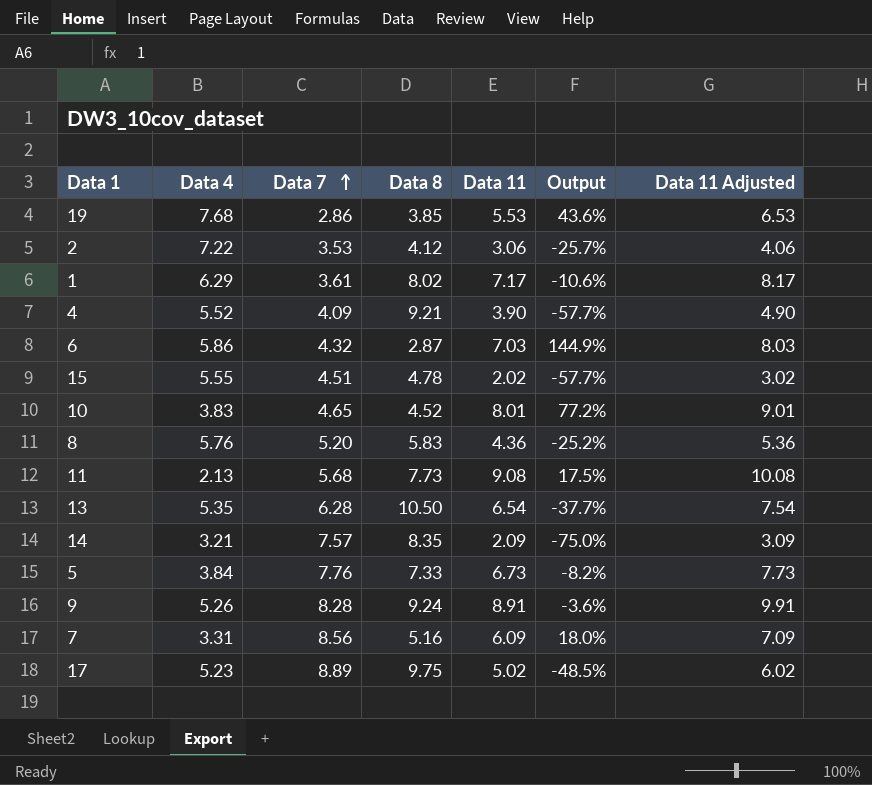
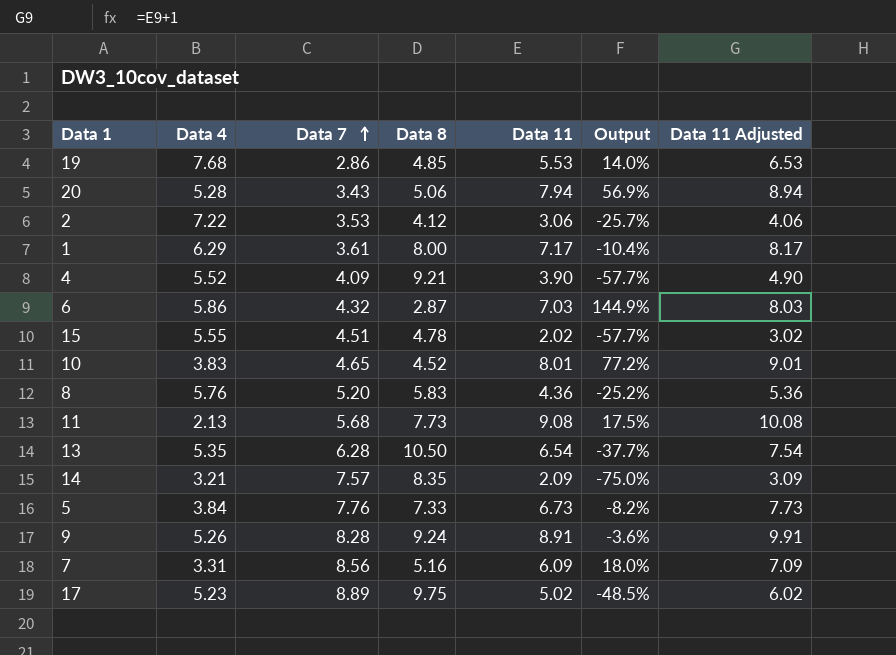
19 | Data 8: 3.85 -> 4.85
19 | Output: 43.6% -> 14.0%
row 20: none -> 5.28 | 3.43 | 5.06 | 7.94 | 56.9% | 8.94
1 | Data 8: 8.02 -> 8.00
1 | Output: -10.6% -> -10.4%

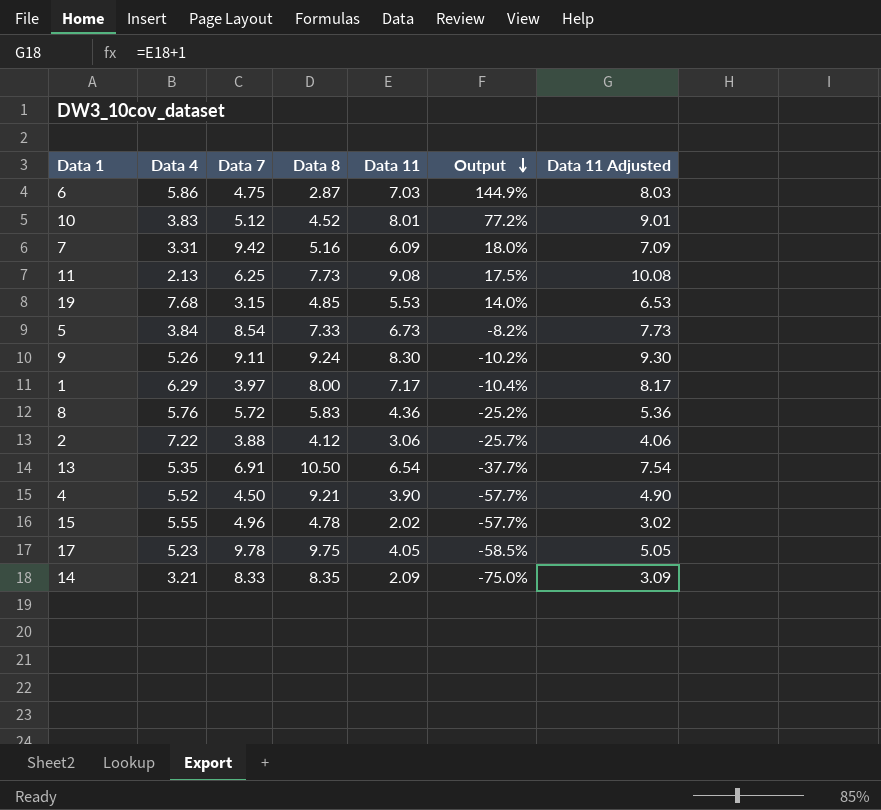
row order: Data 7 ascending -> Output descending
row 20: 5.28 | 3.43 | 5.06 | 7.94 | 56.9% | 8.94 -> none
6 | Data 7: 4.32 -> 4.75
10 | Data 7: 4.65 -> 5.12
7 | Data 7: 8.56 -> 9.42
11 | Data 7: 5.68 -> 6.25
19 | Data 7: 2.86 -> 3.15
5 | Data 7: 7.76 -> 8.54
9 | Data 7: 8.28 -> 9.11
9 | Data 11: 8.91 -> 8.30
9 | Output: -3.6% -> -10.2%
9 | Data 11 Adjusted: 9.91 -> 9.30
1 | Data 7: 3.61 -> 3.97
8 | Data 7: 5.20 -> 5.72
2 | Data 7: 3.53 -> 3.88
13 | Data 7: 6.28 -> 6.91
4 | Data 7: 4.09 -> 4.50
15 | Data 7: 4.51 -> 4.96
17 | Data 7: 8.89 -> 9.78
17 | Data 11: 5.02 -> 4.05
17 | Output: -48.5% -> -58.5%
17 | Data 11 Adjusted: 6.02 -> 5.05
14 | Data 7: 7.57 -> 8.33

